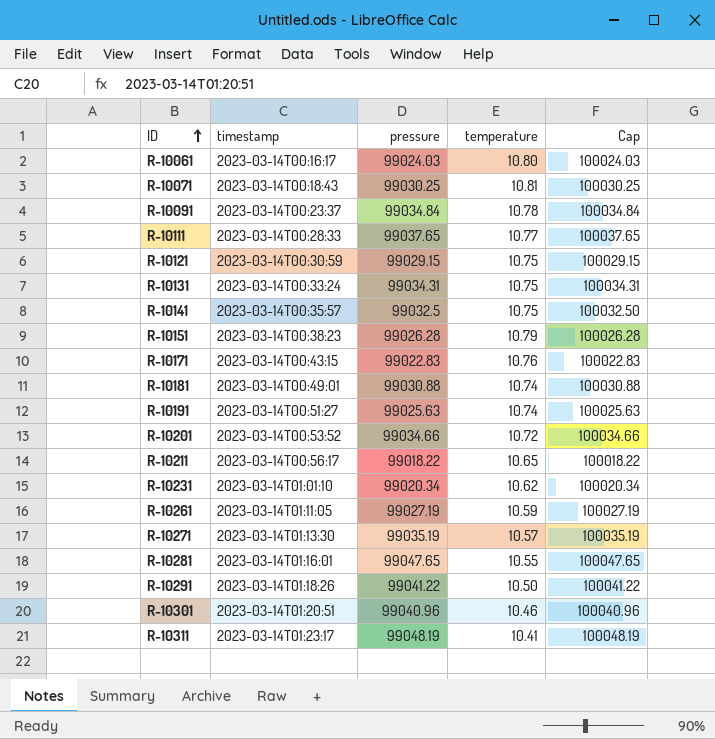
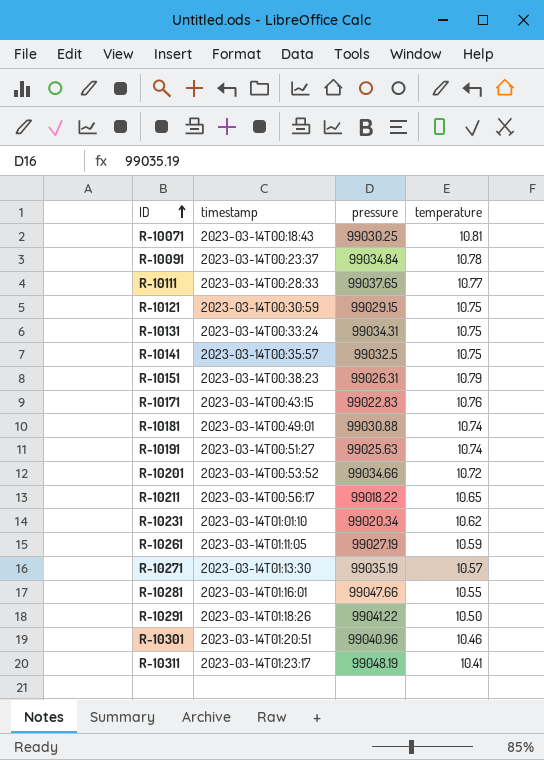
column Cap | formula: [pressure] + 1000 -> none
row R-10061: 2023-03-14T00:16:17 | 99024.03 | 10.80 | 100024.03 -> none
R-10151 | pressure: 99026.28 -> 99026.31
R-10281 | pressure: 99047.65 -> 99047.66

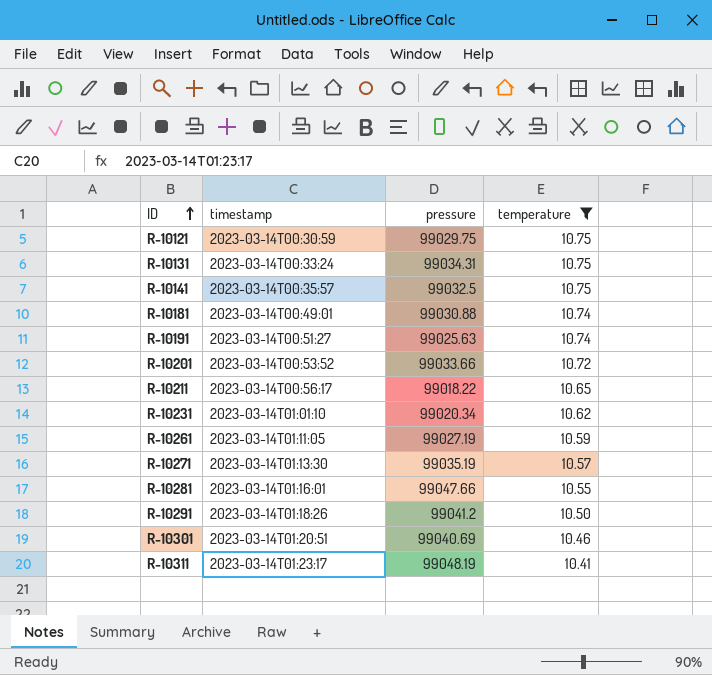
filter: none -> temperature <= 10.75
R-10121 | pressure: 99029.15 -> 99029.75
R-10201 | pressure: 99034.66 -> 99033.66
R-10291 | pressure: 99041.22 -> 99041.2
R-10301 | pressure: 99040.96 -> 99040.69

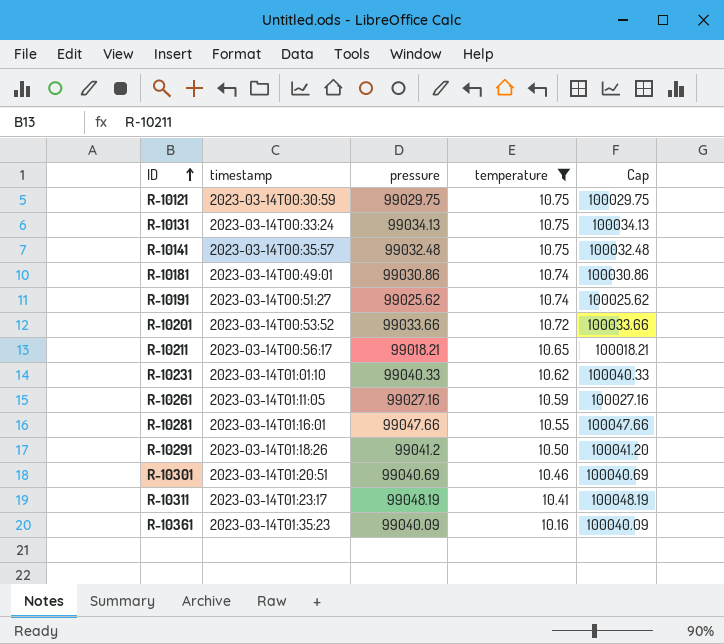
column Cap | formula: none -> [pressure] + 1000
row R-10271: 2023-03-14T01:13:30 | 99035.19 | 10.57 -> none
R-10131 | pressure: 99034.31 -> 99034.13
R-10141 | pressure: 99032.5 -> 99032.48
R-10181 | pressure: 99030.88 -> 99030.86
R-10191 | pressure: 99025.63 -> 99025.62
R-10211 | pressure: 99018.22 -> 99018.21
R-10231 | pressure: 99020.34 -> 99040.33
R-10261 | pressure: 99027.19 -> 99027.16
row R-10361: none -> 2023-03-14T01:35:23 | 99040.09 | 10.16 | 100040.09

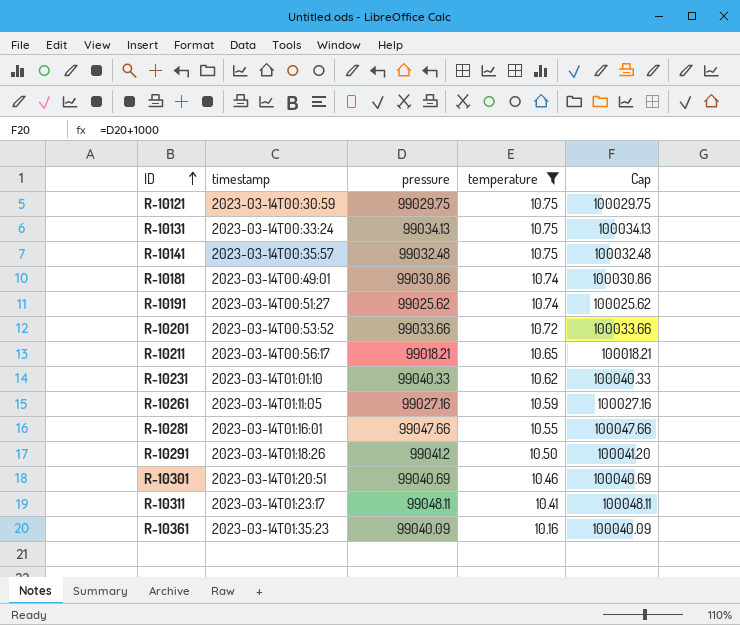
R-10311 | pressure: 99048.19 -> 99048.11
R-10311 | Cap: 100048.19 -> 100048.11

